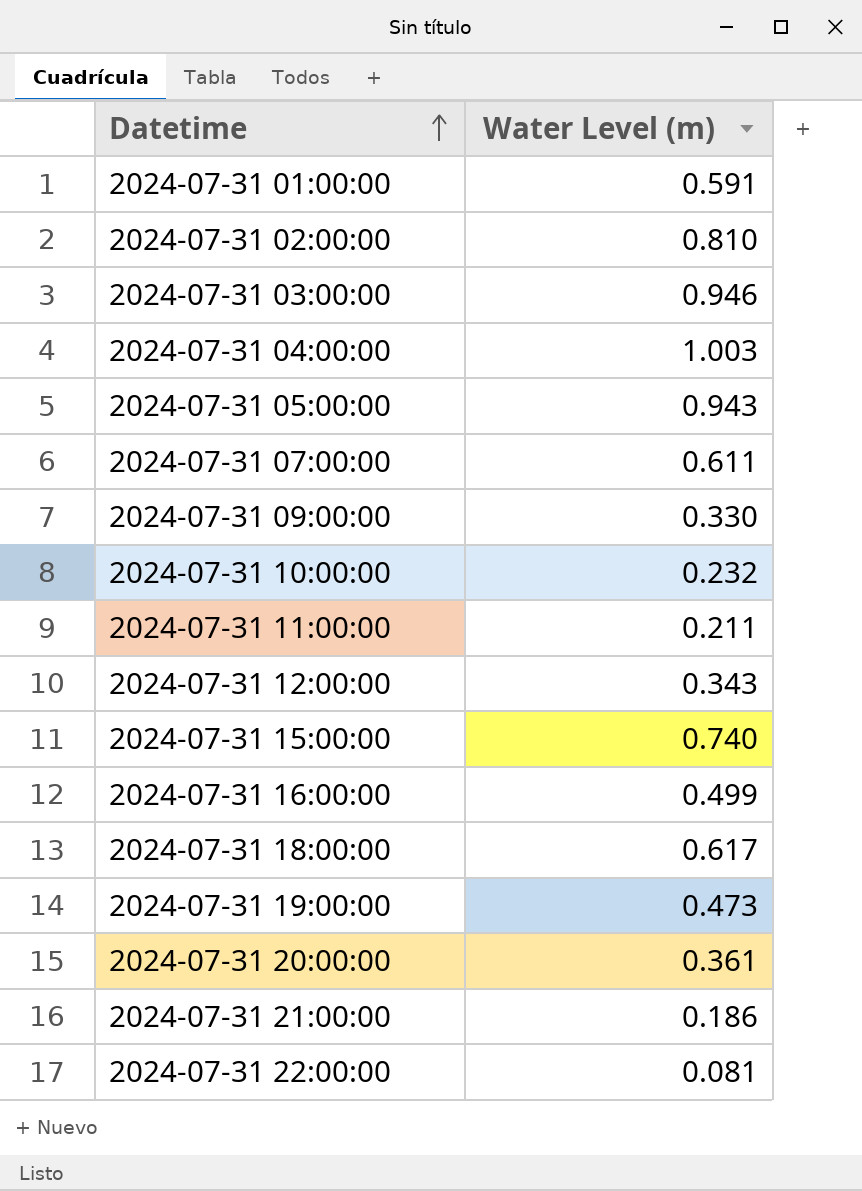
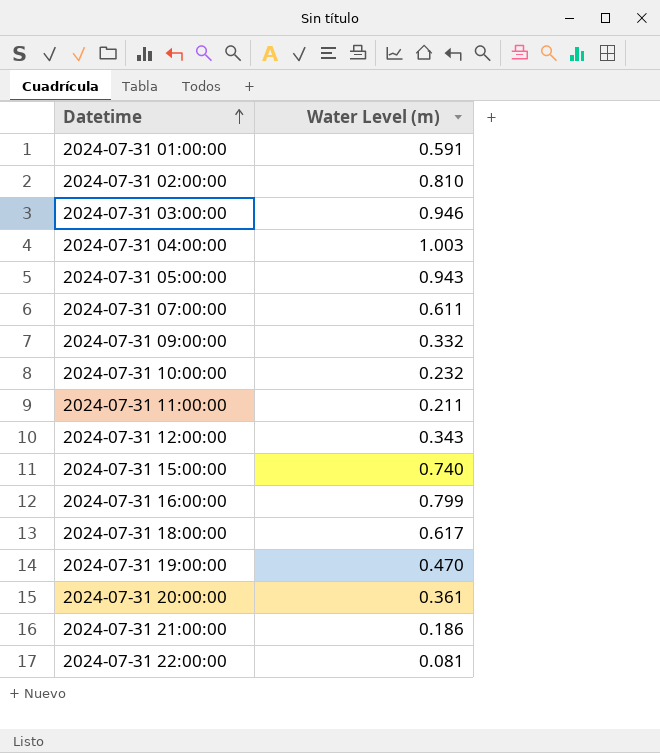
2024-07-31 09:00:00 | Water Level (m): 0.330 -> 0.332
2024-07-31 16:00:00 | Water Level (m): 0.499 -> 0.799
2024-07-31 19:00:00 | Water Level (m): 0.473 -> 0.470

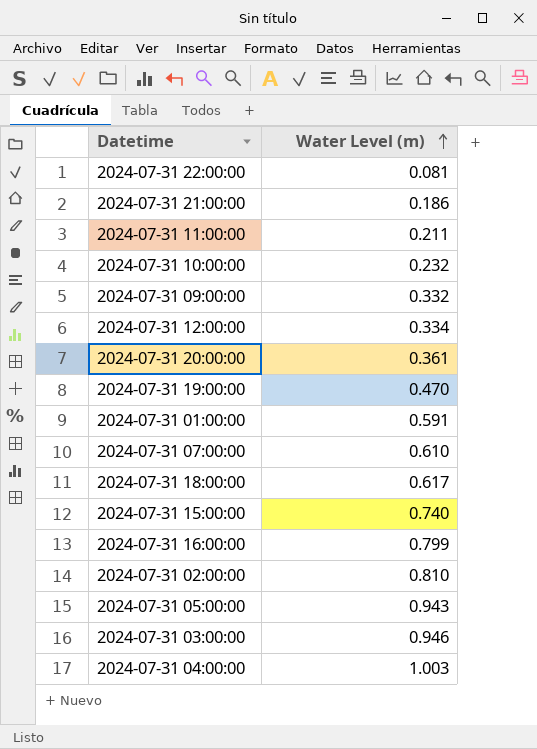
row order: Datetime ascending -> Water Level (m) ascending
2024-07-31 12:00:00 | Water Level (m): 0.343 -> 0.334
2024-07-31 07:00:00 | Water Level (m): 0.611 -> 0.610

